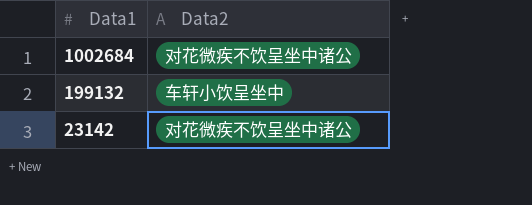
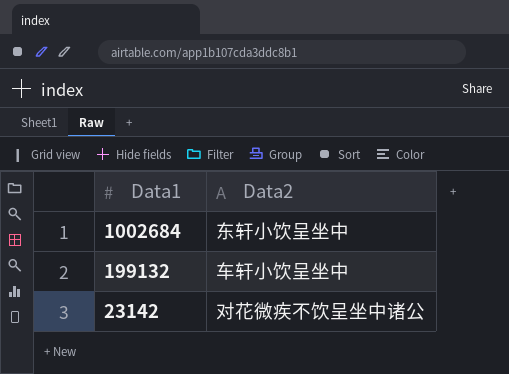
1002684 | Data2: 对花微疾不饮呈坐中诸公 -> 东轩小饮呈坐中

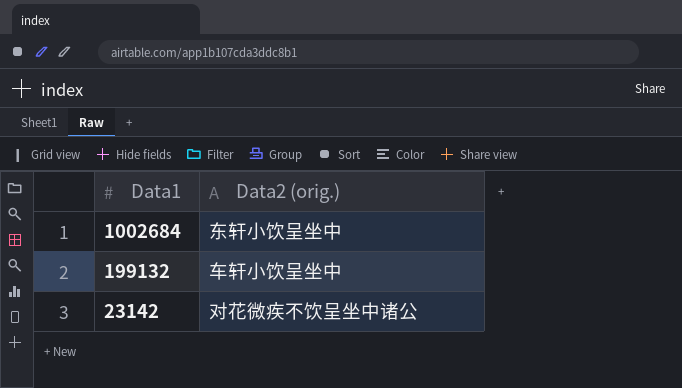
column name: Data2 -> Data2 (orig.)

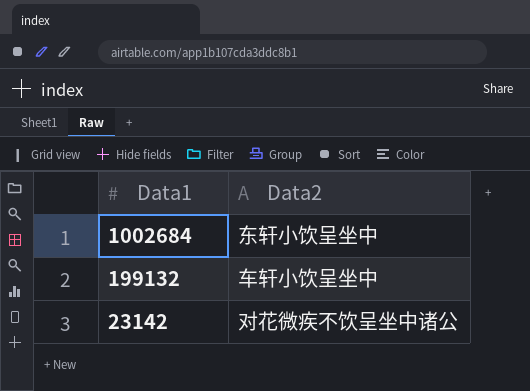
column name: Data2 (orig.) -> Data2

